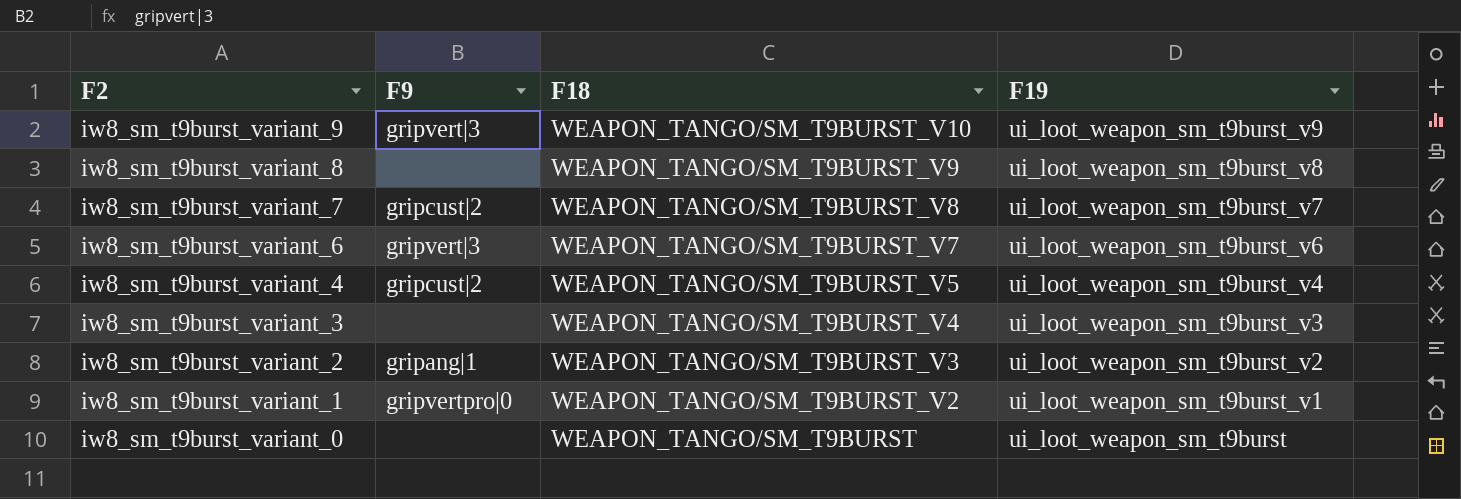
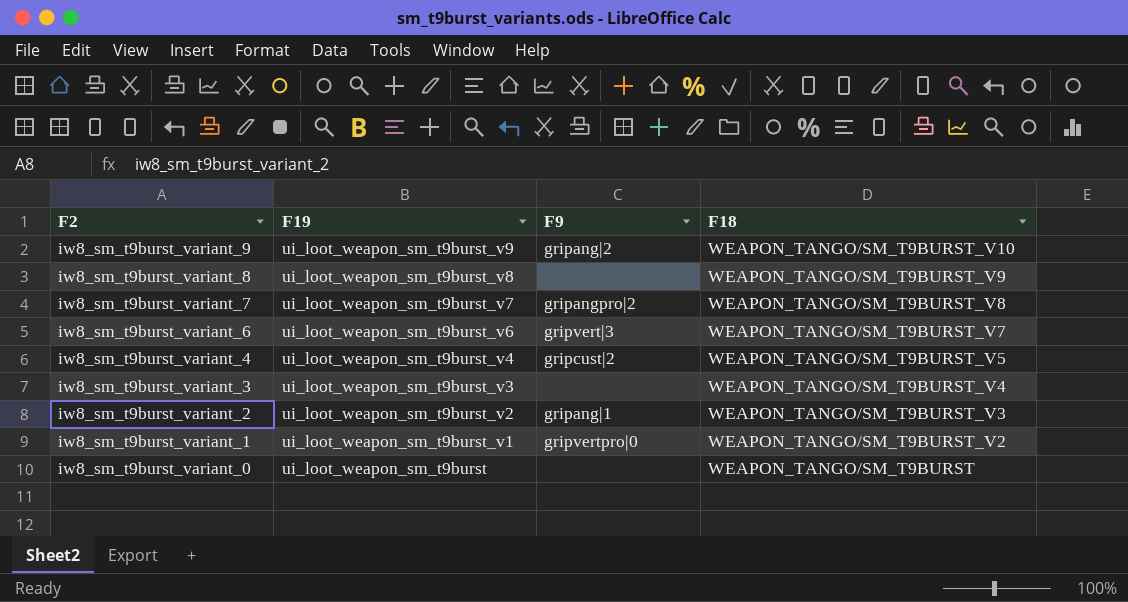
column F19 | position: 4 -> 2
iw8_sm_t9burst_variant_9 | F9: gripvert|3 -> gripang|2
iw8_sm_t9burst_variant_7 | F9: gripcust|2 -> gripangpro|2

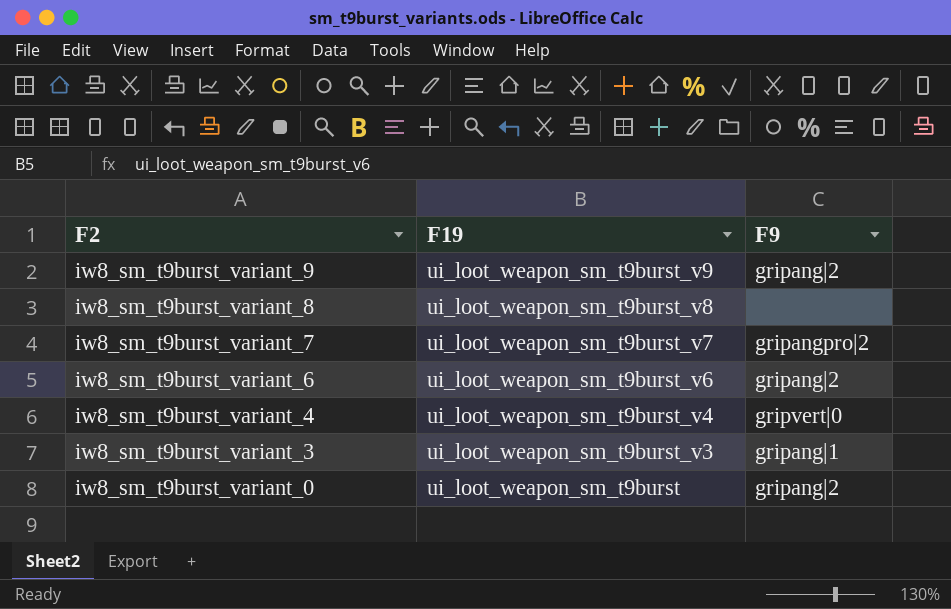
column F18 | position: 4 -> none
row iw8_sm_t9burst_variant_2: ui_loot_weapon_sm_t9burst_v2 | gripang|1 | WEAPON_TANGO/SM_T9BURST_V3 -> none
row iw8_sm_t9burst_variant_1: ui_loot_weapon_sm_t9burst_v1 | gripvertpro|0 | WEAPON_TANGO/SM_T9BURST_V2 -> none
iw8_sm_t9burst_variant_6 | F9: gripvert|3 -> gripang|2
iw8_sm_t9burst_variant_4 | F9: gripcust|2 -> gripvert|0
iw8_sm_t9burst_variant_3 | F9: none -> gripang|1
iw8_sm_t9burst_variant_0 | F9: none -> gripang|2

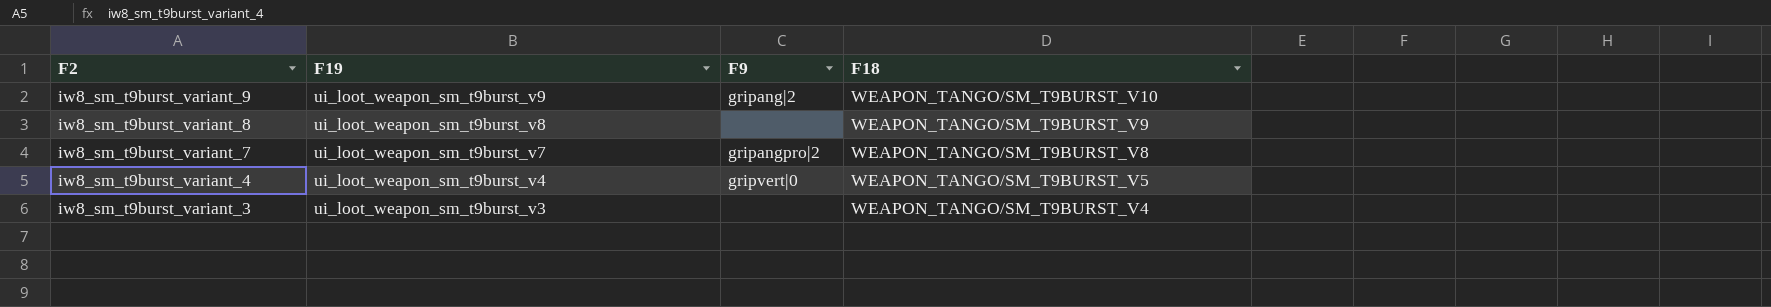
column F18 | position: none -> 4
row iw8_sm_t9burst_variant_6: ui_loot_weapon_sm_t9burst_v6 | gripang|2 -> none
row iw8_sm_t9burst_variant_0: ui_loot_weapon_sm_t9burst | gripang|2 -> none
iw8_sm_t9burst_variant_3 | F9: gripang|1 -> none

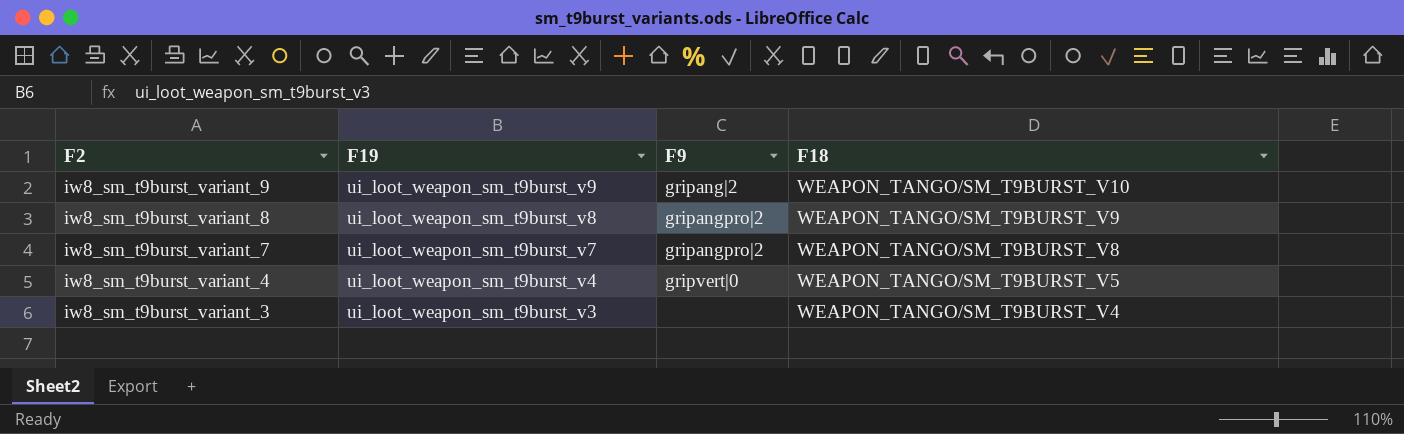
iw8_sm_t9burst_variant_8 | F9: none -> gripangpro|2

